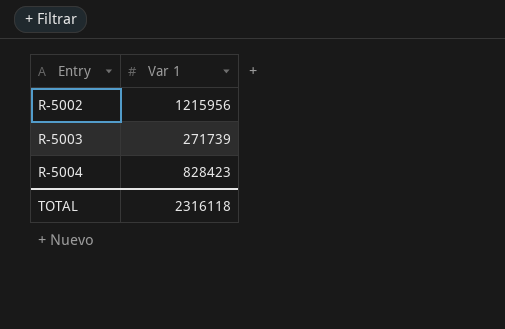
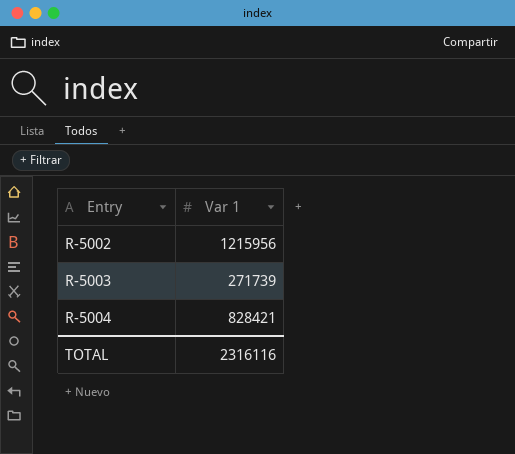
R-5004 | Var 1: 828423 -> 828421
TOTAL | Var 1: 2316118 -> 2316116

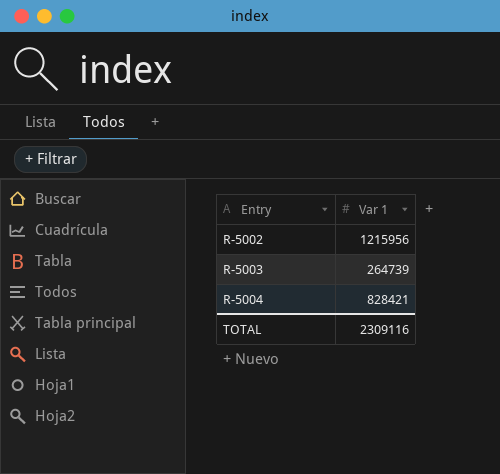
R-5003 | Var 1: 271739 -> 264739
TOTAL | Var 1: 2316116 -> 2309116

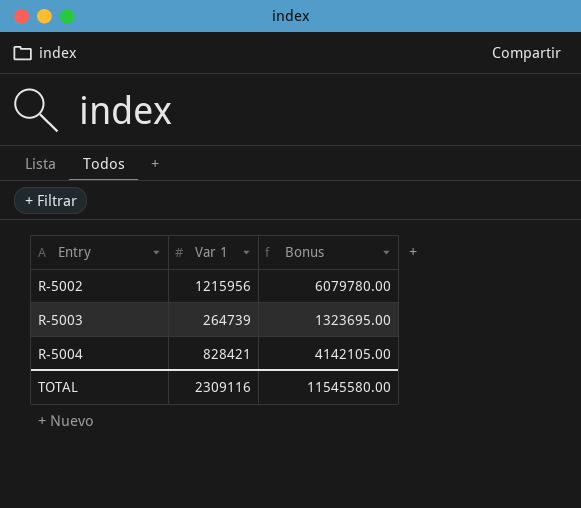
column Bonus | formula: none -> [Var 1] * 5

